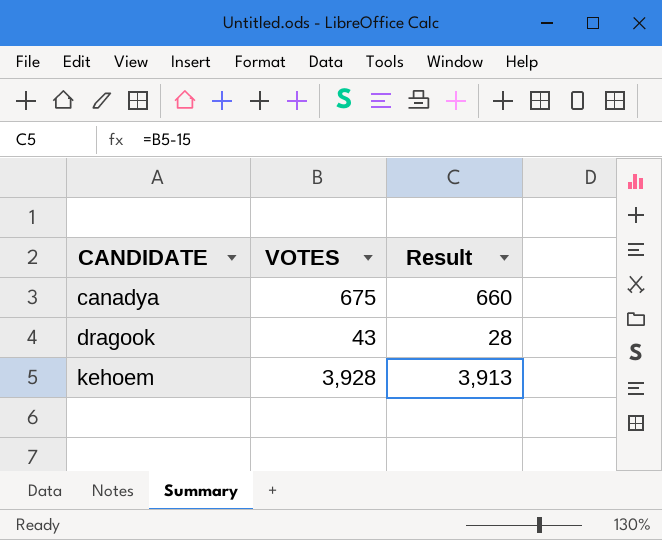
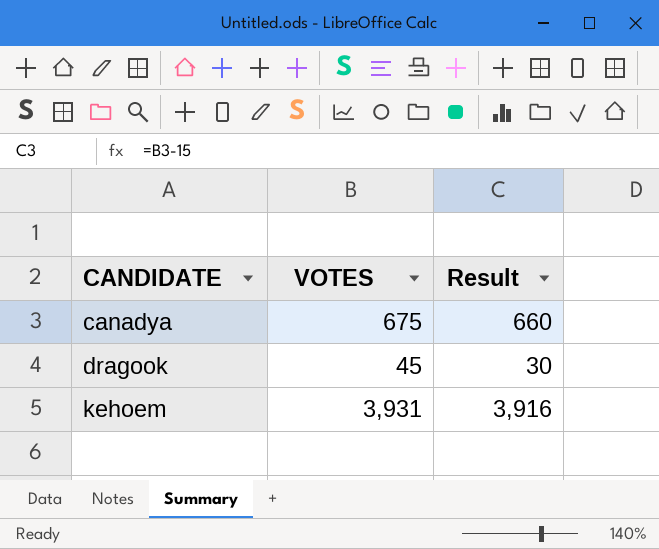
dragook | VOTES: 43 -> 45
dragook | Result: 28 -> 30
kehoem | VOTES: 3,928 -> 3,931
kehoem | Result: 3,913 -> 3,916

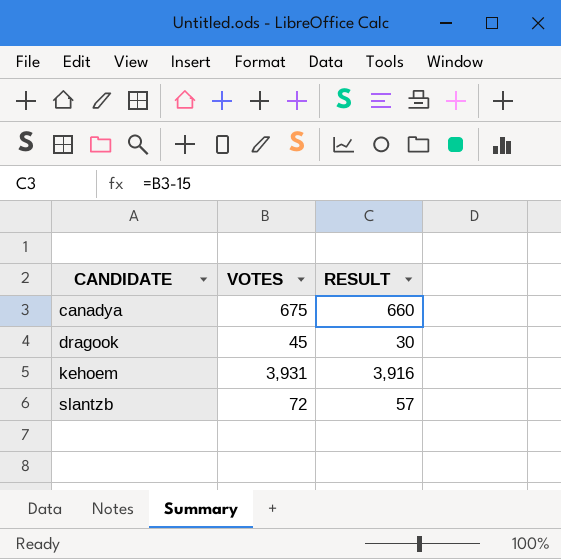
column name: Result -> RESULT
row slantzb: none -> 72 | 57

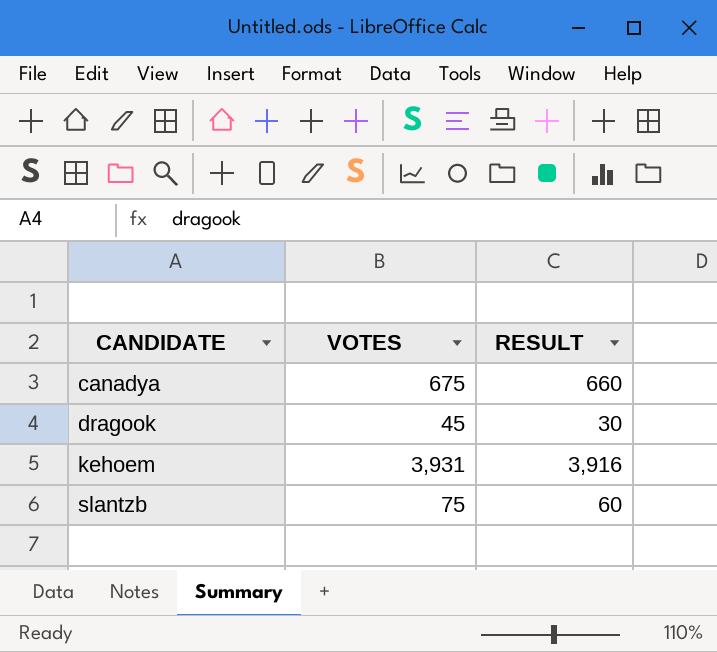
slantzb | VOTES: 72 -> 75
slantzb | RESULT: 57 -> 60

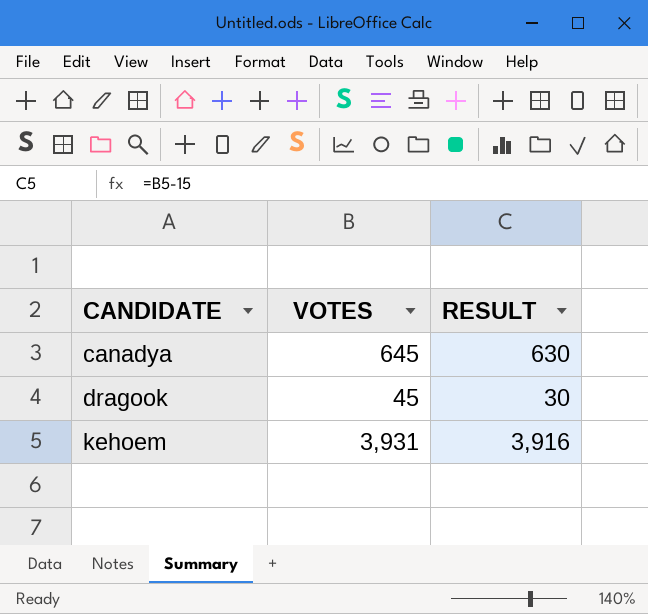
row slantzb: 75 | 60 -> none
canadya | VOTES: 675 -> 645
canadya | RESULT: 660 -> 630

